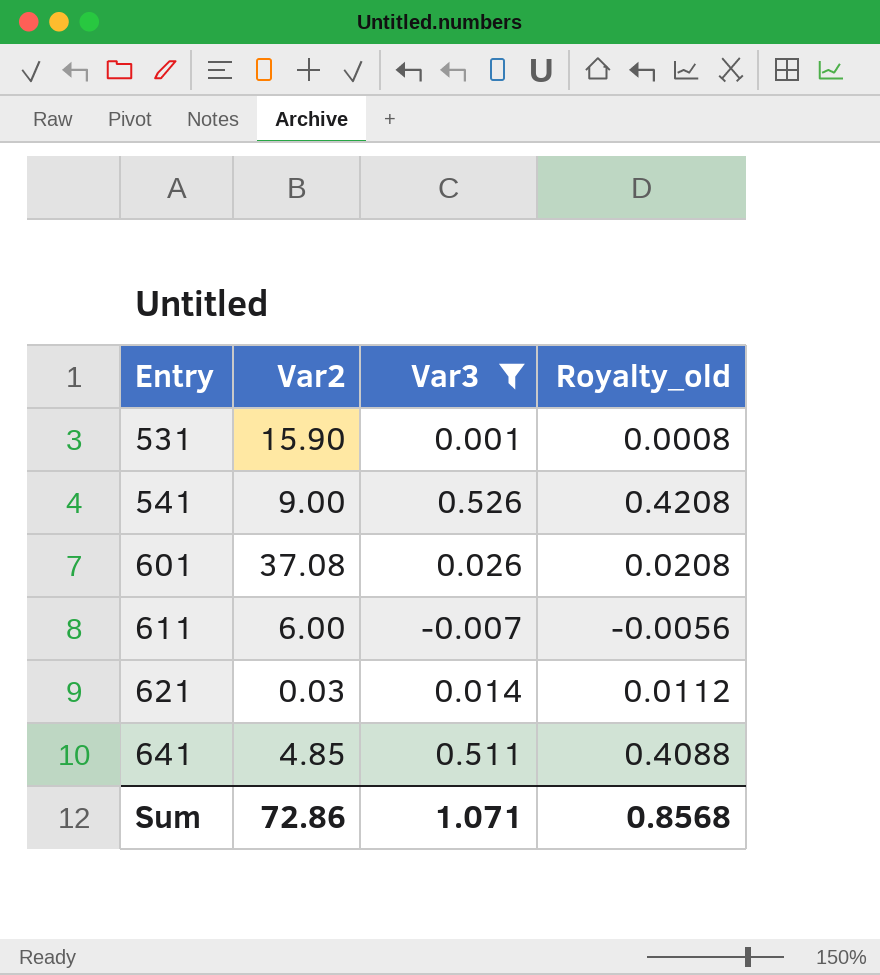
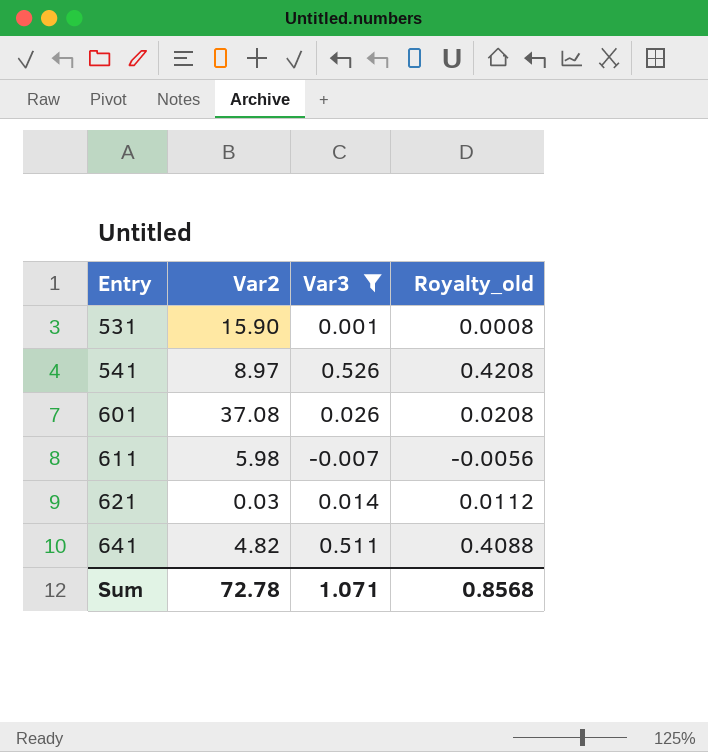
541 | Var2: 9.00 -> 8.97
611 | Var2: 6.00 -> 5.98
641 | Var2: 4.85 -> 4.82
Sum | Var2: 72.86 -> 72.78

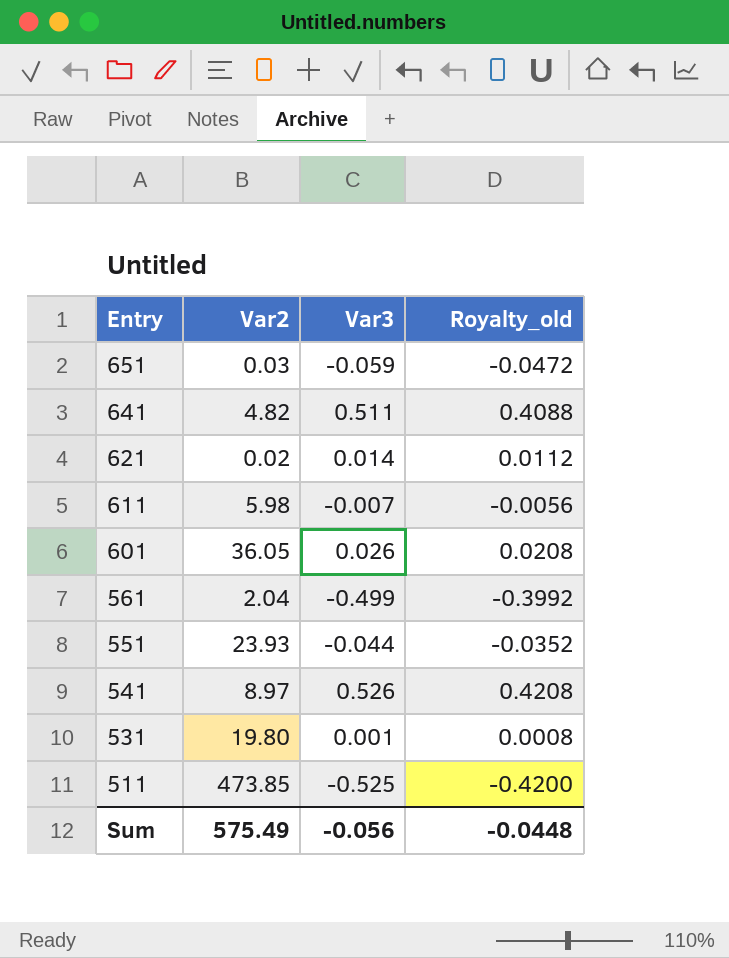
filter: Var3 >= -0.007 -> none
row order: Entry ascending -> Entry descending
621 | Var2: 0.03 -> 0.02
601 | Var2: 37.08 -> 36.05
531 | Var2: 15.90 -> 19.80
Sum | Var2: 72.78 -> 575.49
Sum | Var3: 1.071 -> -0.056
Sum | Royalty_old: 0.8568 -> -0.0448

